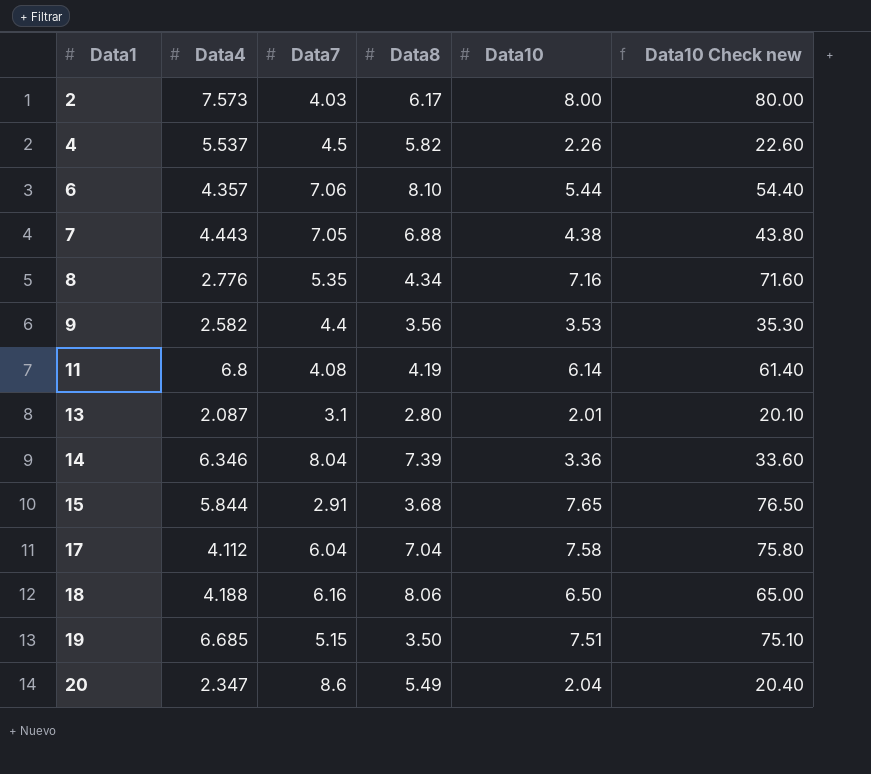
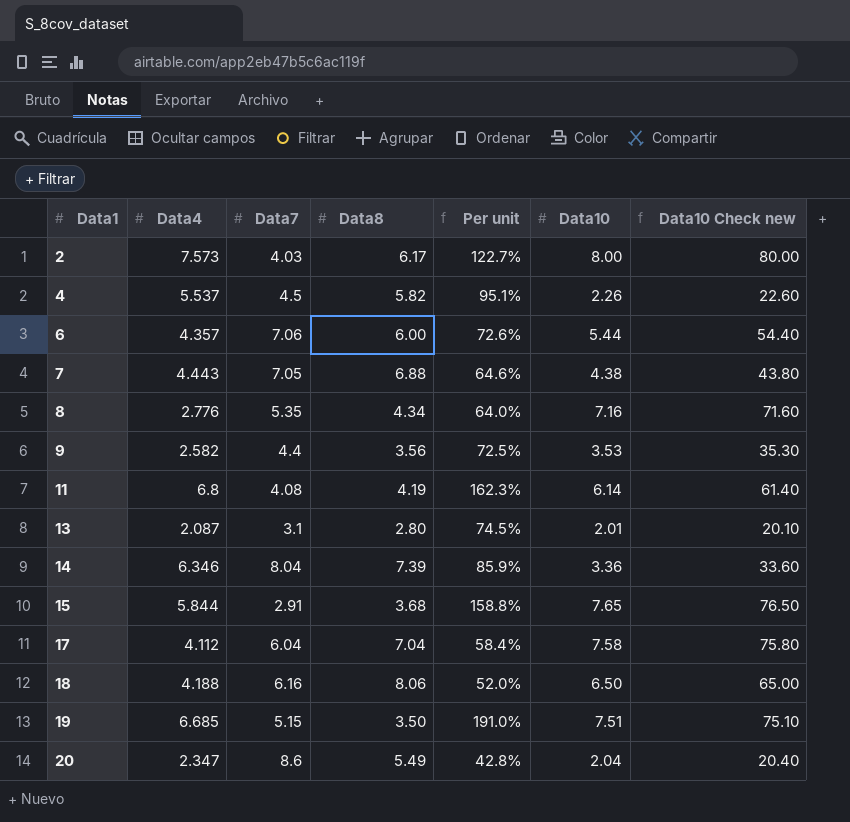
column Per unit | formula: none -> [Data4] / [Data8]
6 | Data8: 8.10 -> 6.00

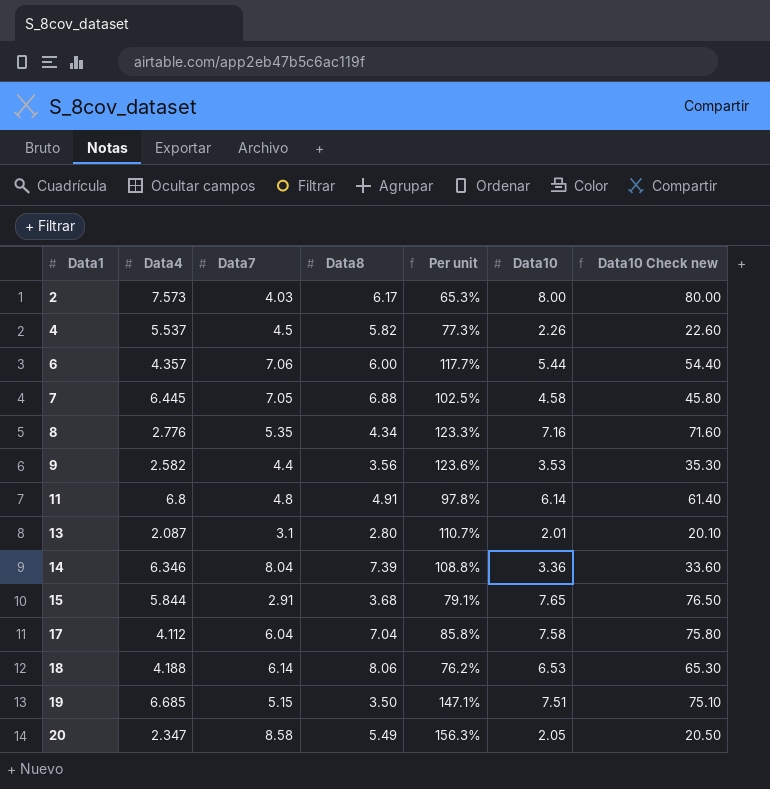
column Per unit | formula: [Data4] / [Data8] -> [Data7] / [Data8]
7 | Data4: 4.443 -> 6.445
7 | Data10: 4.38 -> 4.58
7 | Data10 Check new: 43.80 -> 45.80
11 | Data7: 4.08 -> 4.8
11 | Data8: 4.19 -> 4.91
18 | Data7: 6.16 -> 6.14
18 | Data10: 6.50 -> 6.53
18 | Data10 Check new: 65.00 -> 65.30
20 | Data7: 8.6 -> 8.58
20 | Data10: 2.04 -> 2.05
20 | Data10 Check new: 20.40 -> 20.50

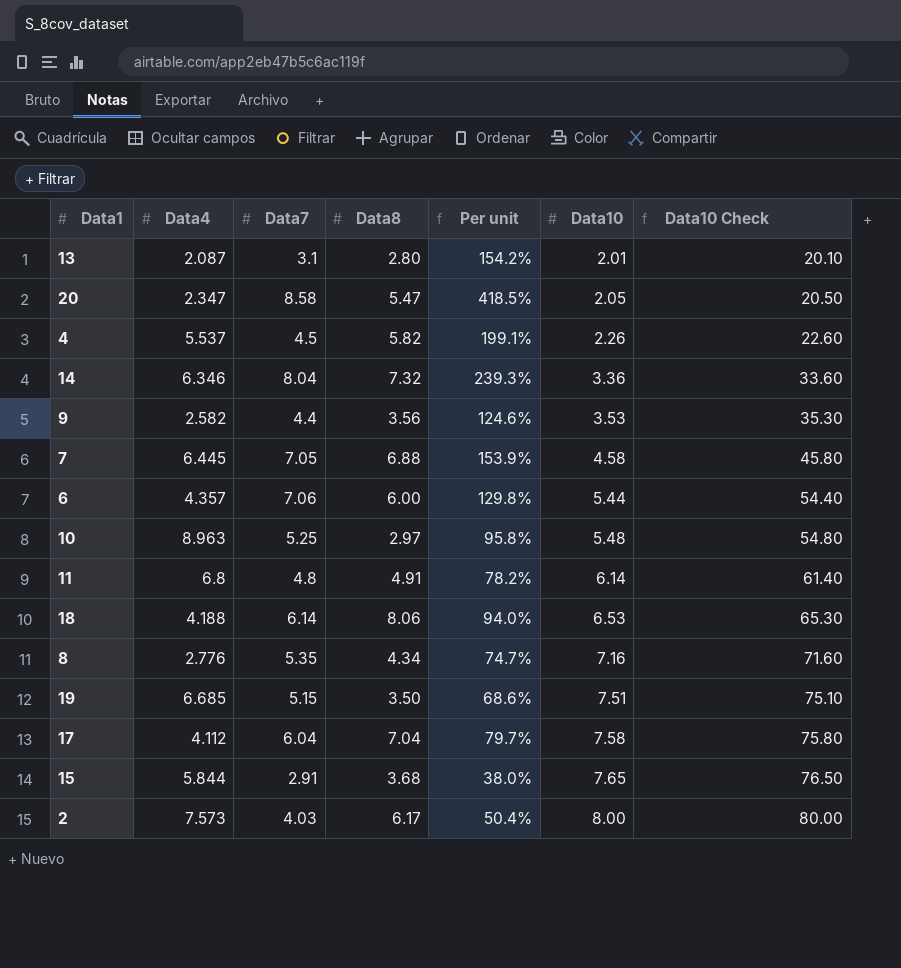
row order: Data1 ascending -> Data10 ascending
column Per unit | formula: [Data7] / [Data8] -> [Data7] / [Data10]
column name: Data10 Check new -> Data10 Check
20 | Data8: 5.49 -> 5.47
14 | Data8: 7.39 -> 7.32
row 10: none -> 8.963 | 5.25 | 2.97 | 95.8% | 5.48 | 54.80

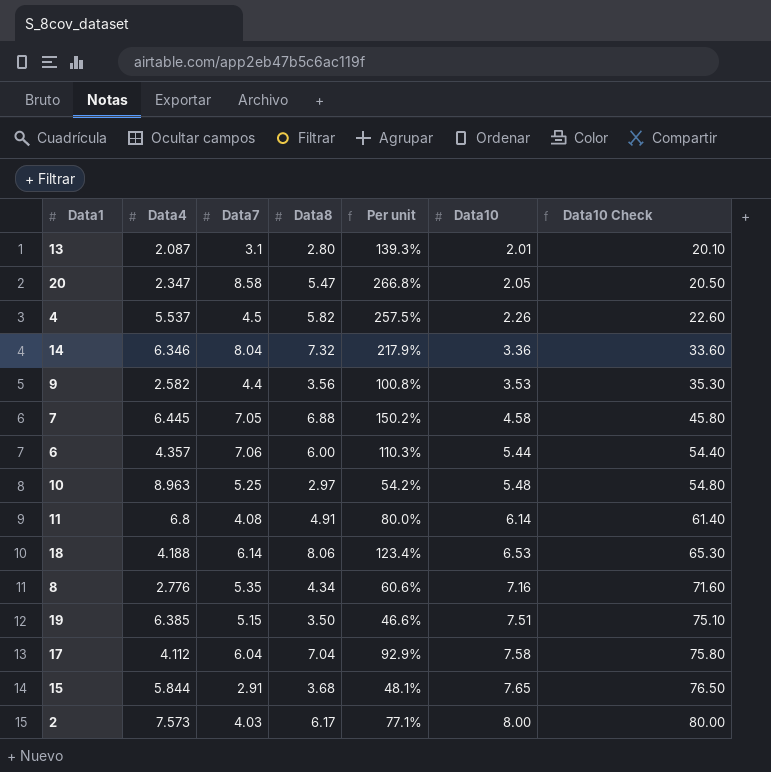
column Per unit | formula: [Data7] / [Data10] -> [Data8] / [Data10]
11 | Data7: 4.8 -> 4.08
19 | Data4: 6.685 -> 6.385

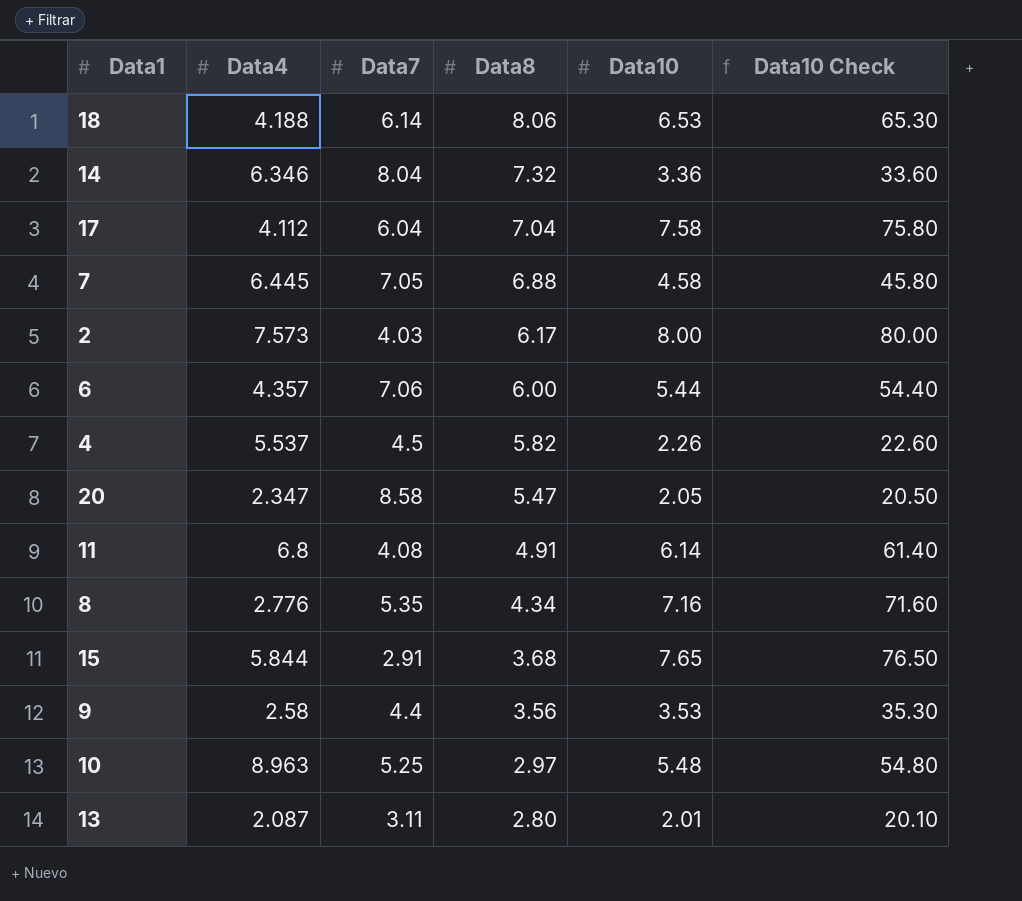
row order: Data10 ascending -> Data8 descending
column Per unit | formula: [Data8] / [Data10] -> none
row 19: 6.385 | 5.15 | 3.50 | 46.6% | 7.51 | 75.10 -> none
9 | Data4: 2.582 -> 2.58
13 | Data7: 3.1 -> 3.11

